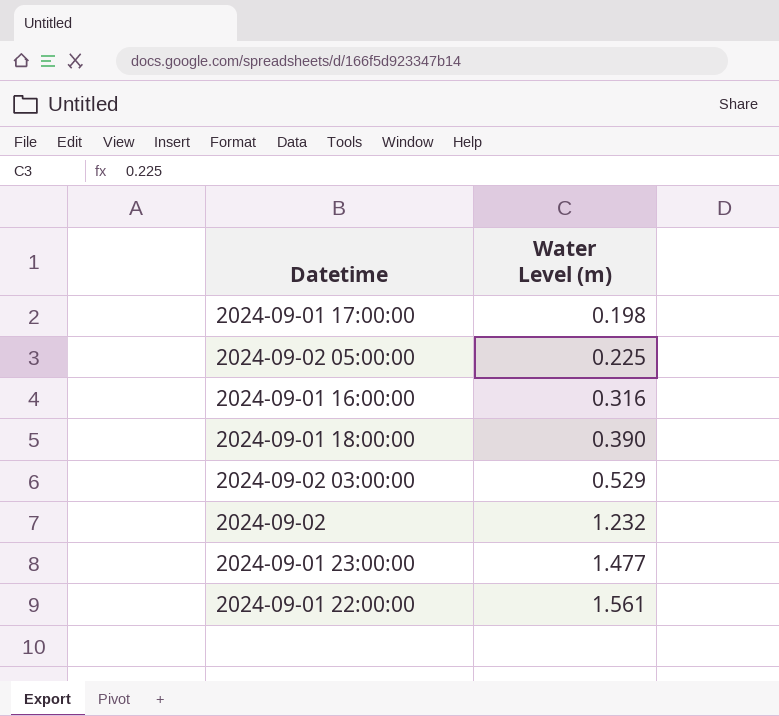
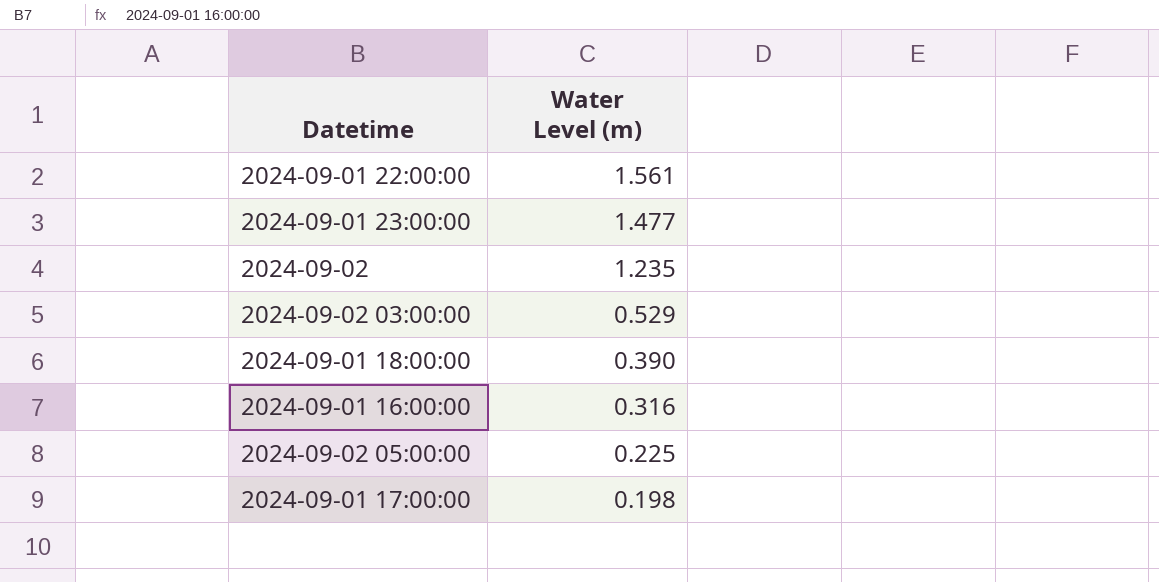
row order: Water Level (m) ascending -> Water Level (m) descending
2024-09-02 | Water Level (m): 1.232 -> 1.235

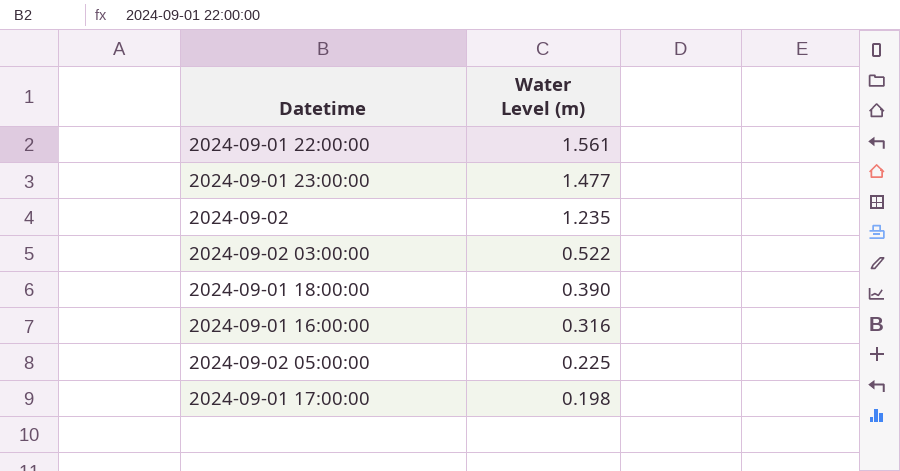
2024-09-02 03:00:00 | Water Level (m): 0.529 -> 0.522

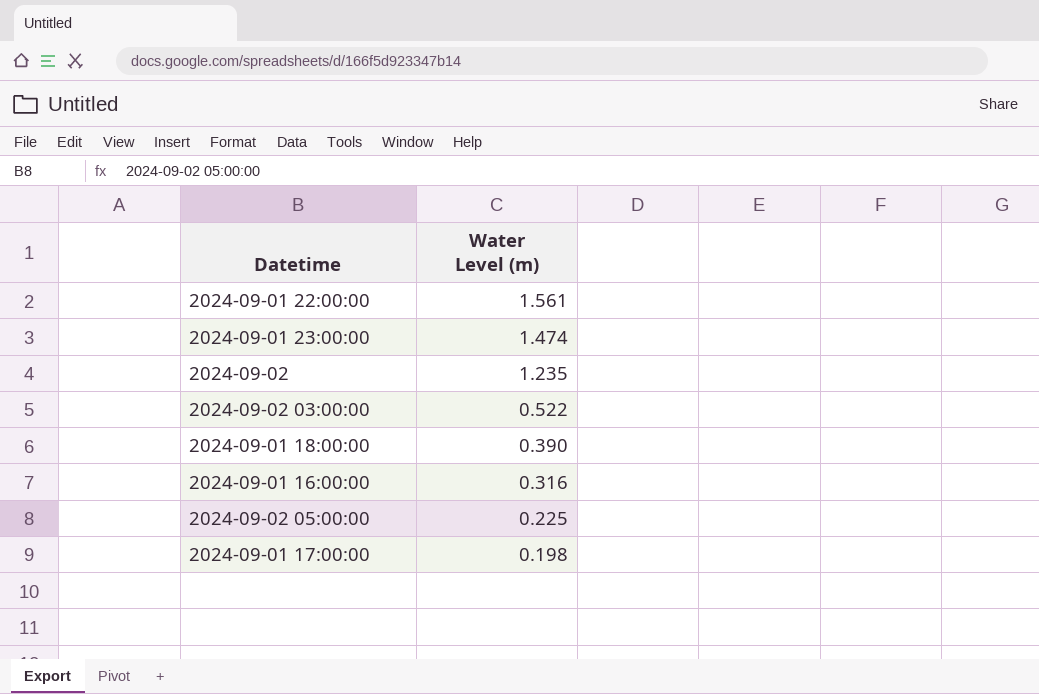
2024-09-01 23:00:00 | Water Level (m): 1.477 -> 1.474

